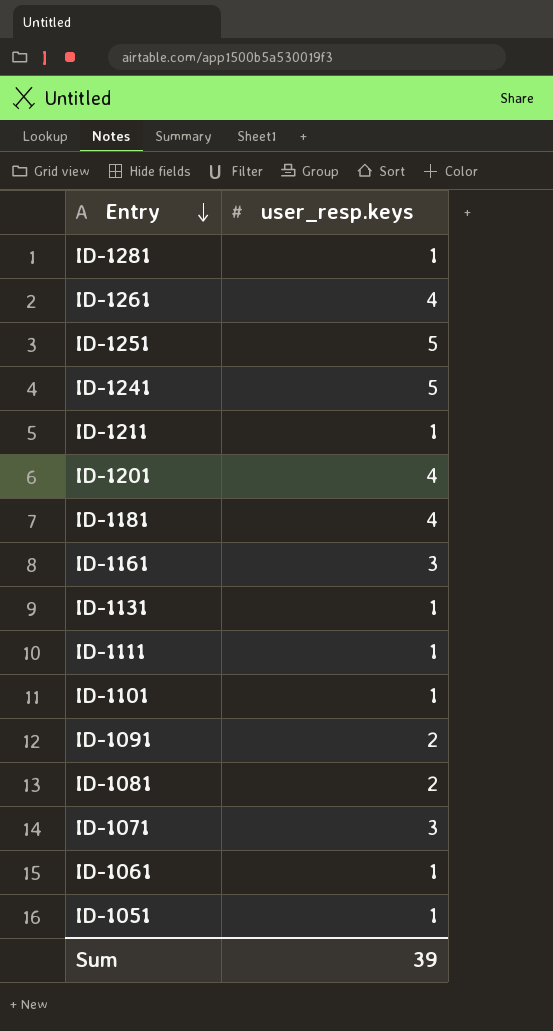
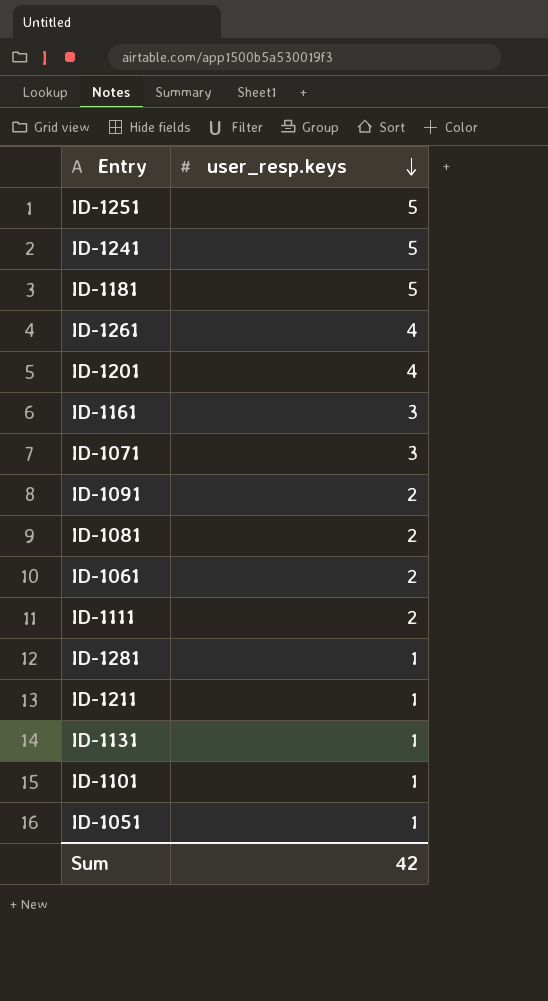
row order: Entry descending -> user_resp.keys descending
ID-1181 | user_resp.keys: 4 -> 5
ID-1061 | user_resp.keys: 1 -> 2
ID-1111 | user_resp.keys: 1 -> 2
Sum | user_resp.keys: 39 -> 42

